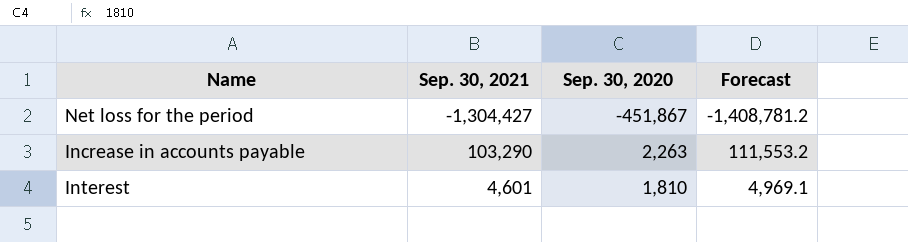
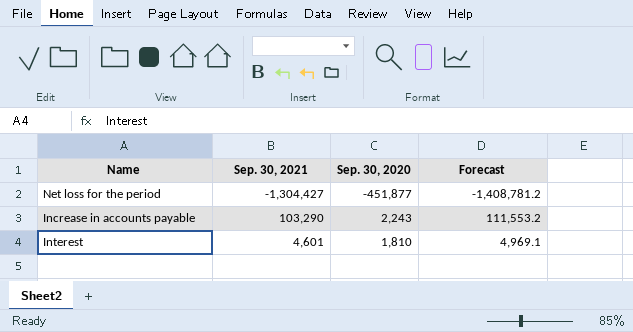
Net loss for the period | Sep. 30, 2020: -451,867 -> -451,877
Increase in accounts payable | Sep. 30, 2020: 2,263 -> 2,243

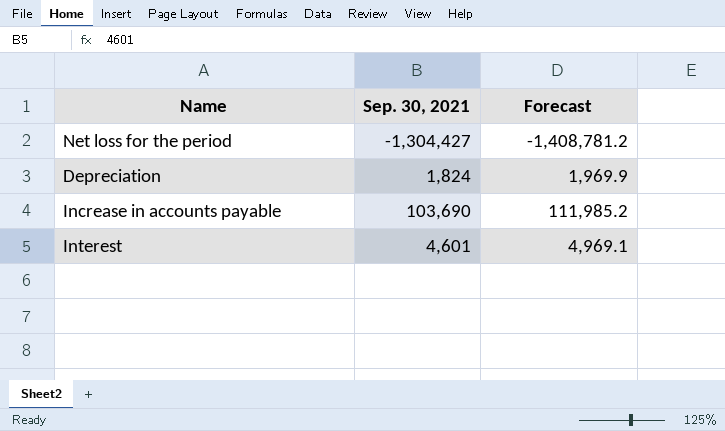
column Sep. 30, 2020 | position: 3 -> none
row Depreciation: none -> 1,824 | 1,969.9
Increase in accounts payable | Sep. 30, 2021: 103,290 -> 103,690
Increase in accounts payable | Forecast: 111,553.2 -> 111,985.2

